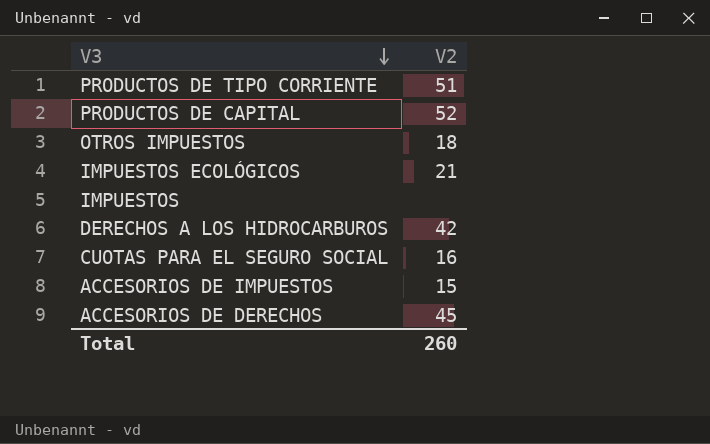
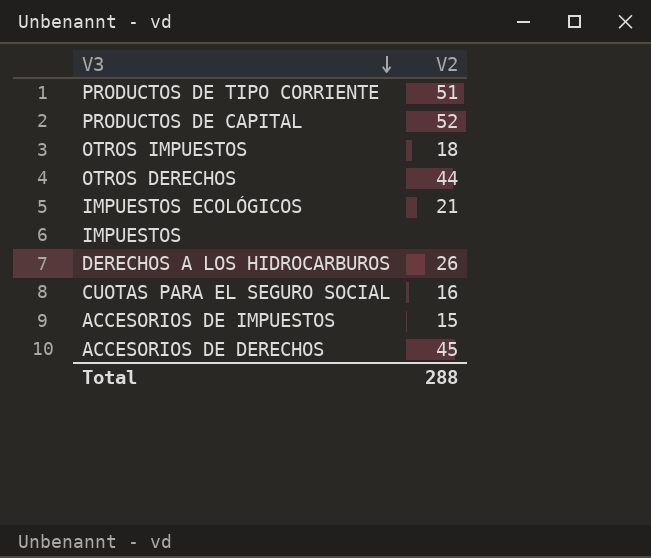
row OTROS DERECHOS: none -> 44
DERECHOS A LOS HIDROCARBUROS | V2: 42 -> 26
Total | V2: 260 -> 288

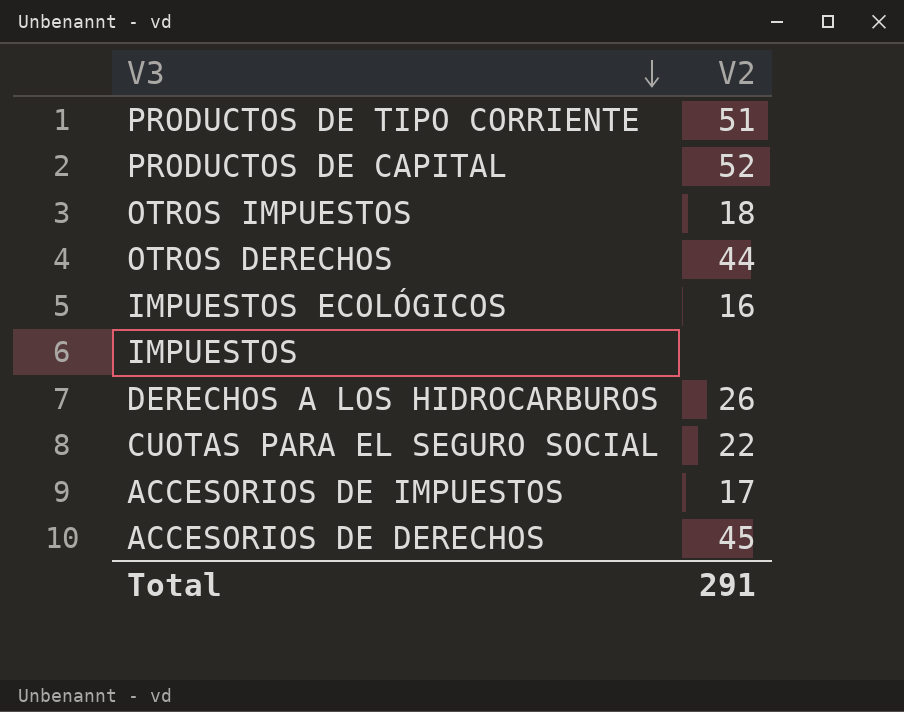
IMPUESTOS ECOLÓGICOS | V2: 21 -> 16
CUOTAS PARA EL SEGURO SOCIAL | V2: 16 -> 22
ACCESORIOS DE IMPUESTOS | V2: 15 -> 17
Total | V2: 288 -> 291

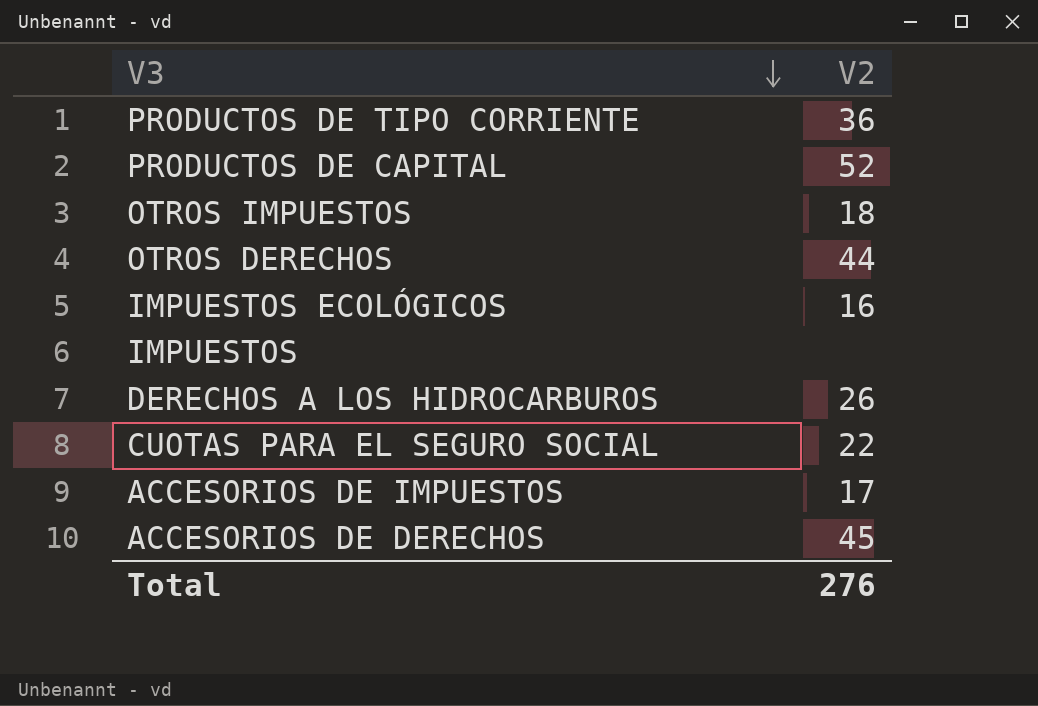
PRODUCTOS DE TIPO CORRIENTE | V2: 51 -> 36
Total | V2: 291 -> 276

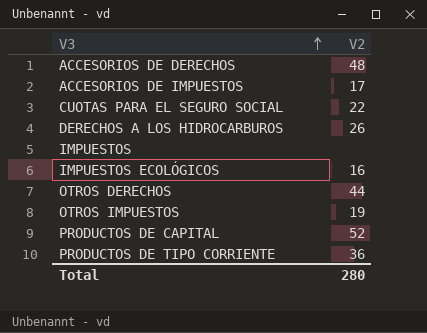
row order: V3 descending -> V3 ascending
ACCESORIOS DE DERECHOS | V2: 45 -> 48
OTROS IMPUESTOS | V2: 18 -> 19
Total | V2: 276 -> 280

